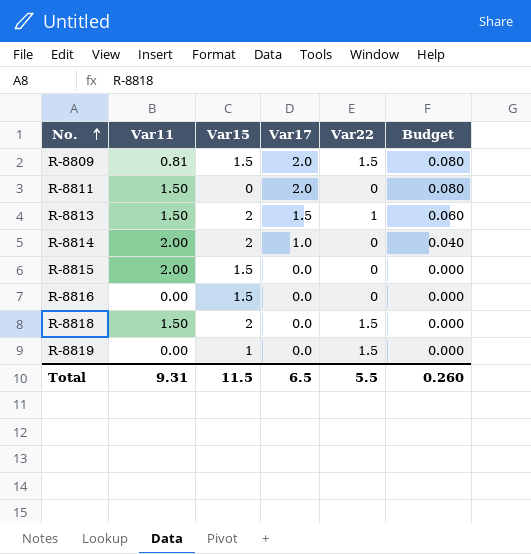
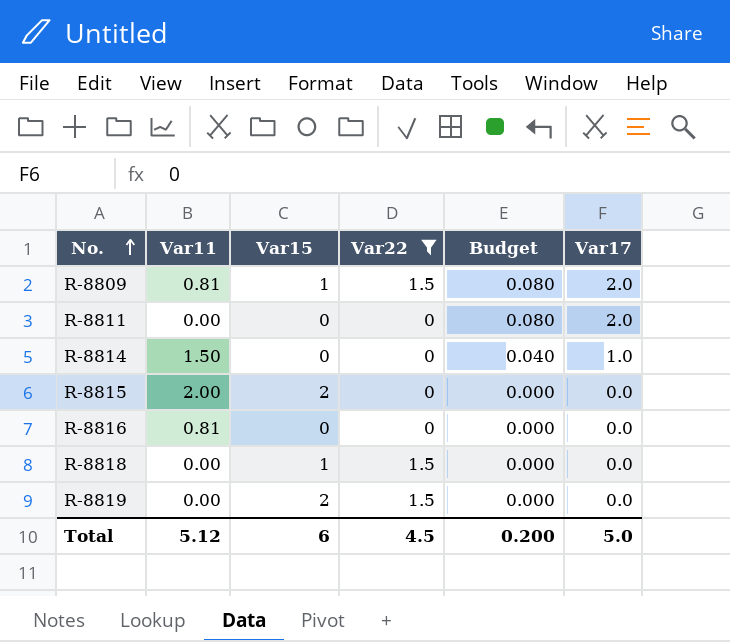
filter: none -> Var22 != 1
column Var17 | position: 4 -> 6
R-8809 | Var15: 1.5 -> 1
R-8811 | Var11: 1.50 -> 0.00
R-8814 | Var11: 2.00 -> 1.50
R-8814 | Var15: 2 -> 0
R-8815 | Var15: 1.5 -> 2
R-8816 | Var11: 0.00 -> 0.81
R-8816 | Var15: 1.5 -> 0
R-8818 | Var11: 1.50 -> 0.00
R-8818 | Var15: 2 -> 1
R-8819 | Var15: 1 -> 2
Total | Var11: 9.31 -> 5.12
Total | Var15: 11.5 -> 6
Total | Var22: 5.5 -> 4.5
Total | Budget: 0.260 -> 0.200
Total | Var17: 6.5 -> 5.0

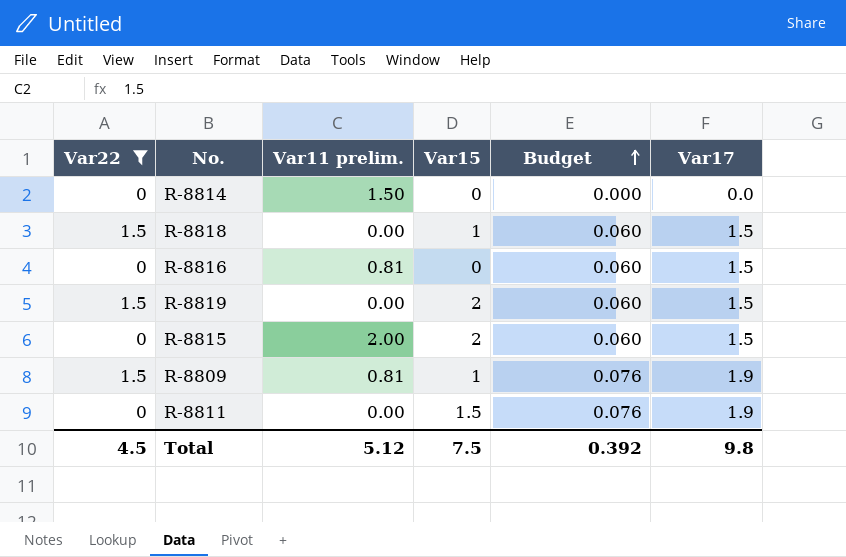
row order: No. ascending -> Budget ascending
column Var22 | position: 4 -> 1
column name: Var11 -> Var11 prelim.
R-8814 | Budget: 0.040 -> 0.000
R-8814 | Var17: 1.0 -> 0.0
R-8818 | Budget: 0.000 -> 0.060
R-8818 | Var17: 0.0 -> 1.5
R-8816 | Budget: 0.000 -> 0.060
R-8816 | Var17: 0.0 -> 1.5
R-8819 | Budget: 0.000 -> 0.060
R-8819 | Var17: 0.0 -> 1.5
R-8815 | Budget: 0.000 -> 0.060
R-8815 | Var17: 0.0 -> 1.5
R-8809 | Budget: 0.080 -> 0.076
R-8809 | Var17: 2.0 -> 1.9
R-8811 | Var15: 0 -> 1.5
R-8811 | Budget: 0.080 -> 0.076
R-8811 | Var17: 2.0 -> 1.9
Total | Var15: 6 -> 7.5
Total | Budget: 0.200 -> 0.392
Total | Var17: 5.0 -> 9.8

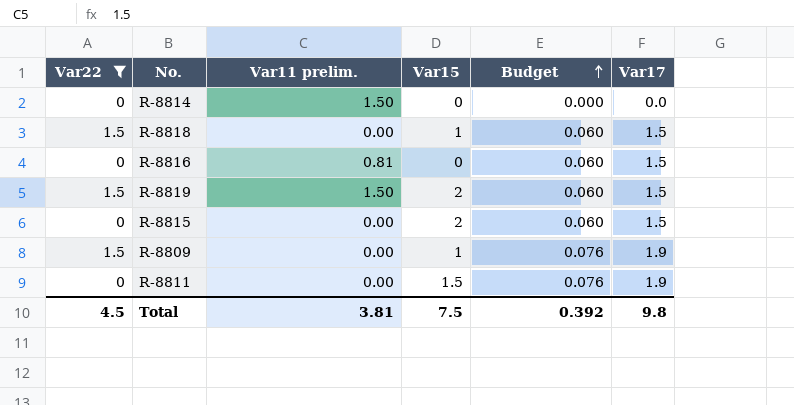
R-8819 | Var11 prelim.: 0.00 -> 1.50
R-8815 | Var11 prelim.: 2.00 -> 0.00
R-8809 | Var11 prelim.: 0.81 -> 0.00
Total | Var11 prelim.: 5.12 -> 3.81

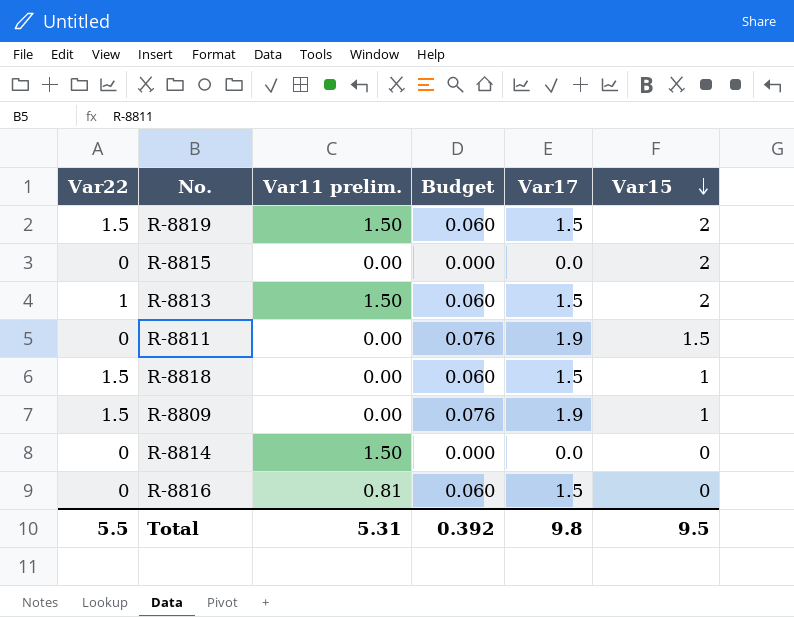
filter: Var22 != 1 -> none
row order: Budget ascending -> Var15 descending
column Var15 | position: 4 -> 6
R-8815 | Budget: 0.060 -> 0.000
R-8815 | Var17: 1.5 -> 0.0
Total | Var22: 4.5 -> 5.5
Total | Var11 prelim.: 3.81 -> 5.31
Total | Var15: 7.5 -> 9.5

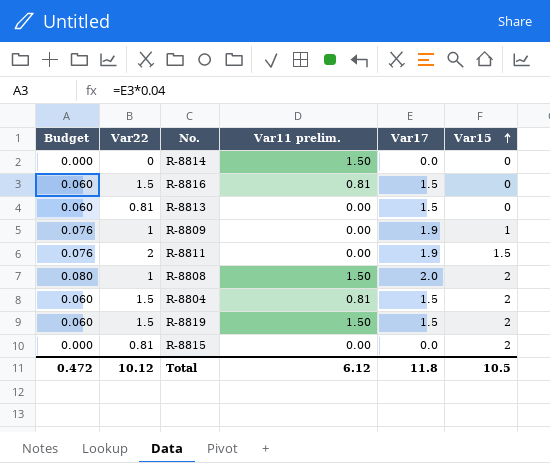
row order: Var15 descending -> Var15 ascending
column Budget | position: 4 -> 1
row R-8818: 1.5 | 0.00 | 0.060 | 1.5 | 1 -> none
R-8816 | Var22: 0 -> 1.5
R-8813 | Var22: 1 -> 0.81
R-8813 | Var11 prelim.: 1.50 -> 0.00
R-8813 | Var15: 2 -> 0
R-8809 | Var22: 1.5 -> 1
R-8811 | Var22: 0 -> 2
row R-8808: none -> 0.080 | 1 | 1.50 | 2.0 | 2
row R-8804: none -> 0.060 | 1.5 | 0.81 | 1.5 | 2
R-8815 | Var22: 0 -> 0.81
Total | Budget: 0.392 -> 0.472
Total | Var22: 5.5 -> 10.12
Total | Var11 prelim.: 5.31 -> 6.12
Total | Var17: 9.8 -> 11.8
Total | Var15: 9.5 -> 10.5

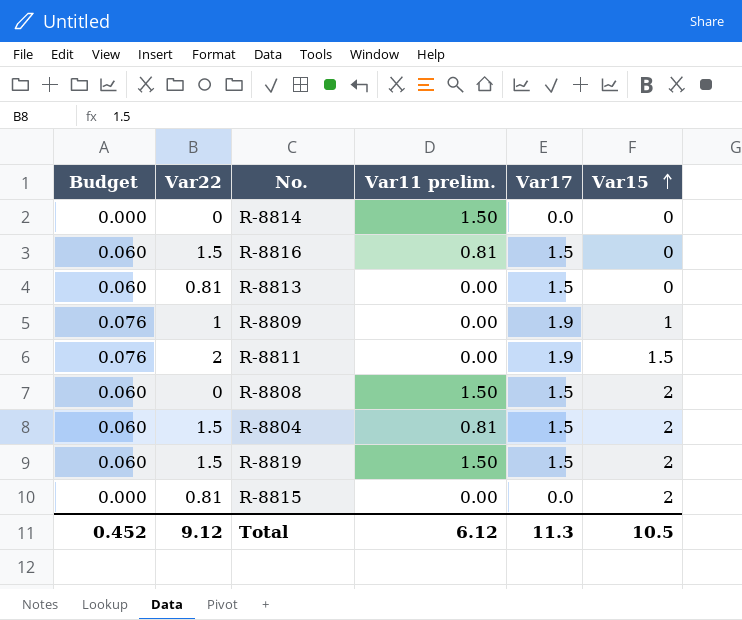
R-8808 | Budget: 0.080 -> 0.060
R-8808 | Var22: 1 -> 0
R-8808 | Var17: 2.0 -> 1.5
Total | Budget: 0.472 -> 0.452
Total | Var22: 10.12 -> 9.12
Total | Var17: 11.8 -> 11.3

